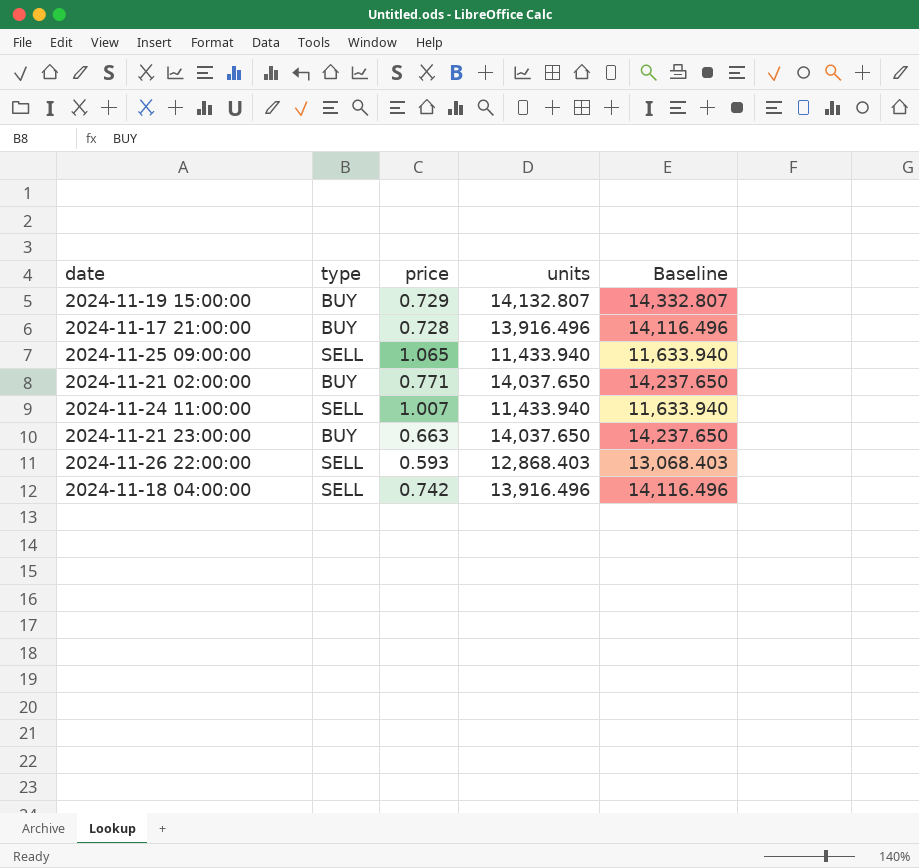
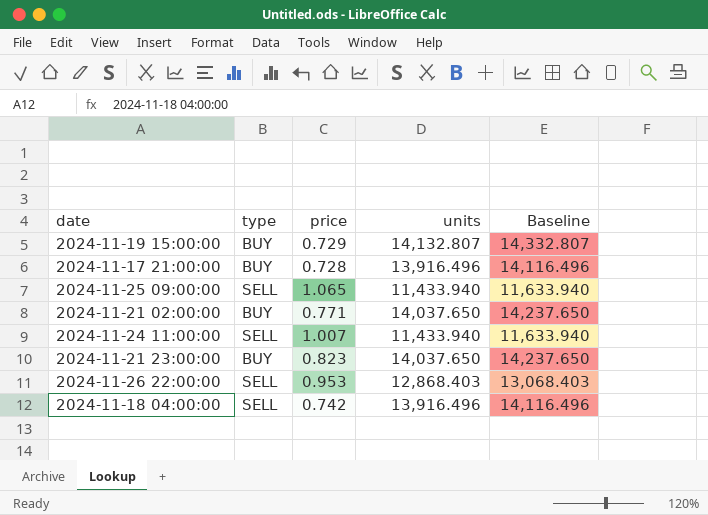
2024-11-21 23:00:00 | price: 0.663 -> 0.823
2024-11-26 22:00:00 | price: 0.593 -> 0.953

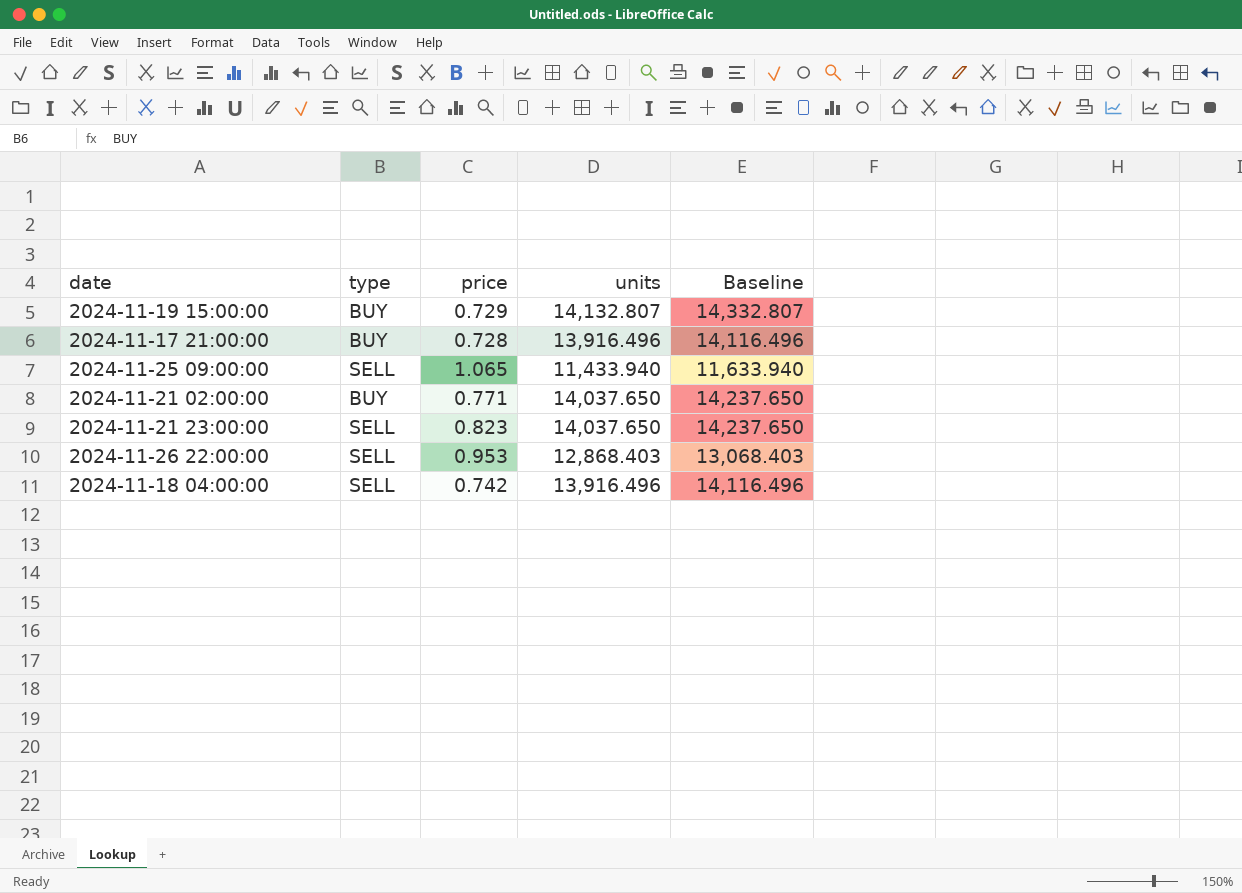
row 2024-11-24 11:00:00: SELL | 1.007 | 11,433.940 | 11,633.940 -> none
2024-11-21 23:00:00 | type: BUY -> SELL

